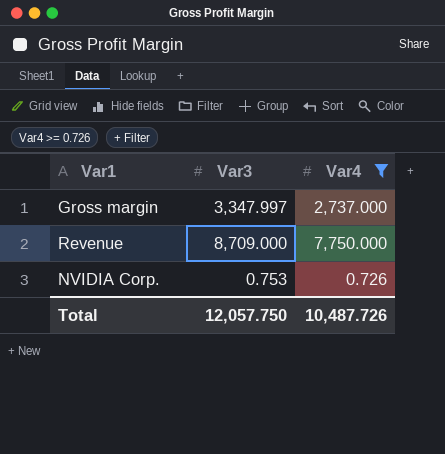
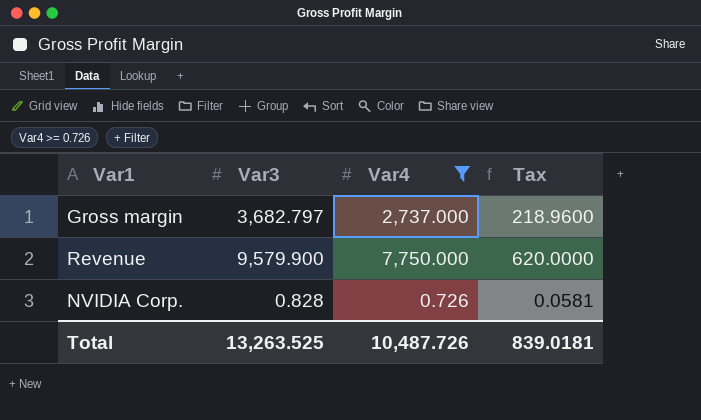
column Tax | formula: none -> [Var4] * 0.08
Gross margin | Var3: 3,347.997 -> 3,682.797
Revenue | Var3: 8,709.000 -> 9,579.900
NVIDIA Corp. | Var3: 0.753 -> 0.828
Total | Var3: 12,057.750 -> 13,263.525

